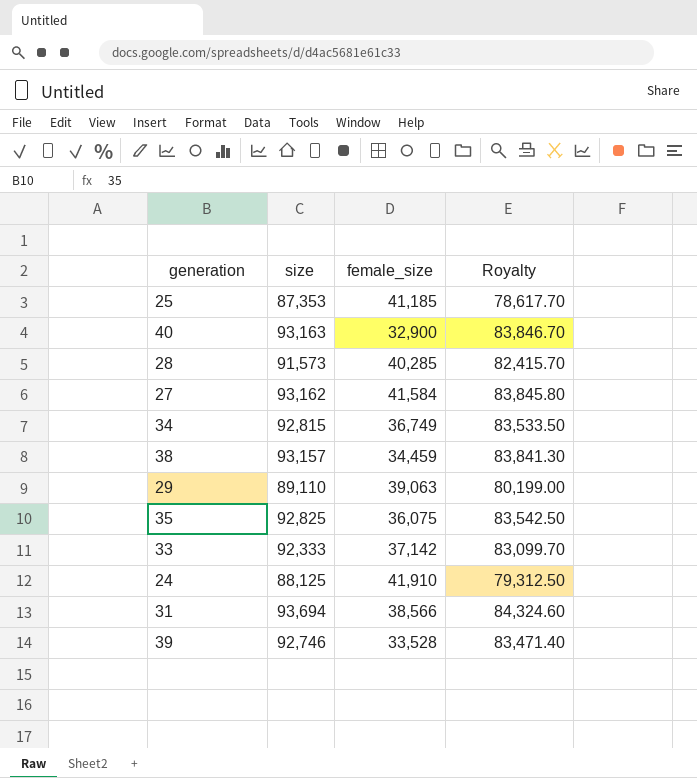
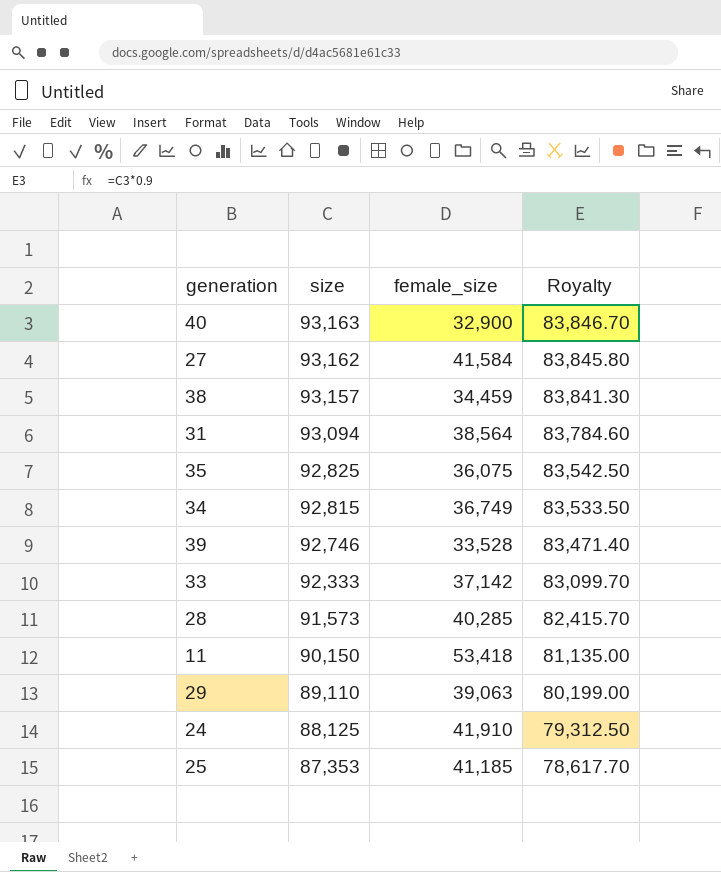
row order: none -> size descending
31 | size: 93,694 -> 93,094
31 | female_size: 38,566 -> 38,564
31 | Royalty: 84,324.60 -> 83,784.60
row 11: none -> 90,150 | 53,418 | 81,135.00

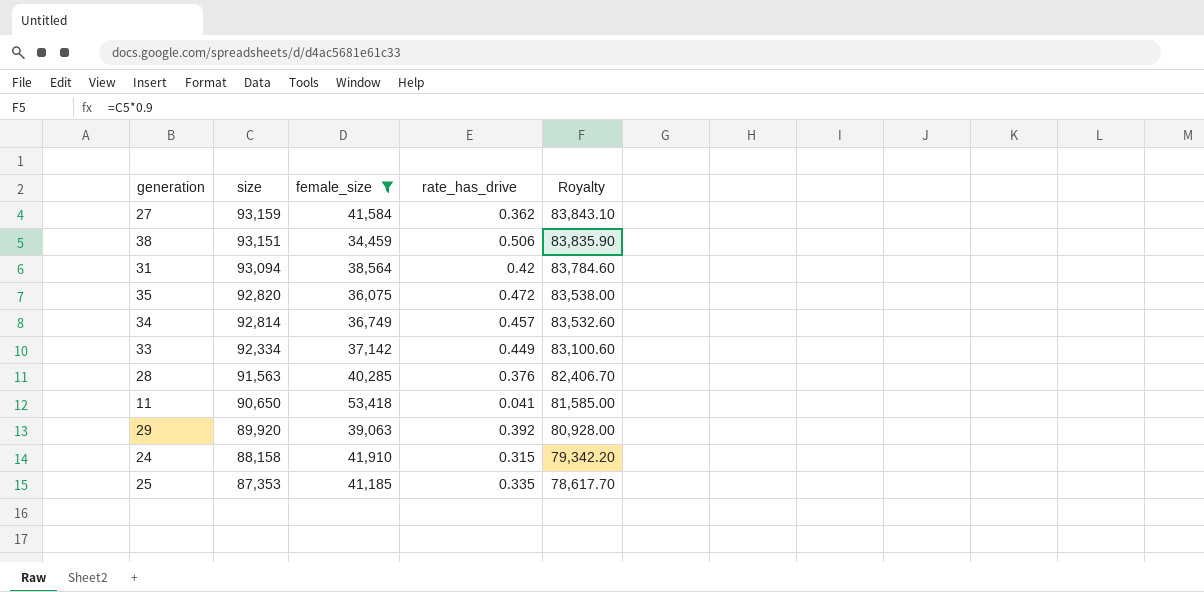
filter: none -> female_size >= 34,459
column rate_has_drive | position: none -> 4
27 | size: 93,162 -> 93,159
27 | Royalty: 83,845.80 -> 83,843.10
38 | size: 93,157 -> 93,151
38 | Royalty: 83,841.30 -> 83,835.90
35 | size: 92,825 -> 92,820
35 | Royalty: 83,542.50 -> 83,538.00
34 | size: 92,815 -> 92,814
34 | Royalty: 83,533.50 -> 83,532.60
33 | size: 92,333 -> 92,334
33 | Royalty: 83,099.70 -> 83,100.60
28 | size: 91,573 -> 91,563
28 | Royalty: 82,415.70 -> 82,406.70
11 | size: 90,150 -> 90,650
11 | Royalty: 81,135.00 -> 81,585.00
29 | size: 89,110 -> 89,920
29 | Royalty: 80,199.00 -> 80,928.00
24 | size: 88,125 -> 88,158
24 | Royalty: 79,312.50 -> 79,342.20

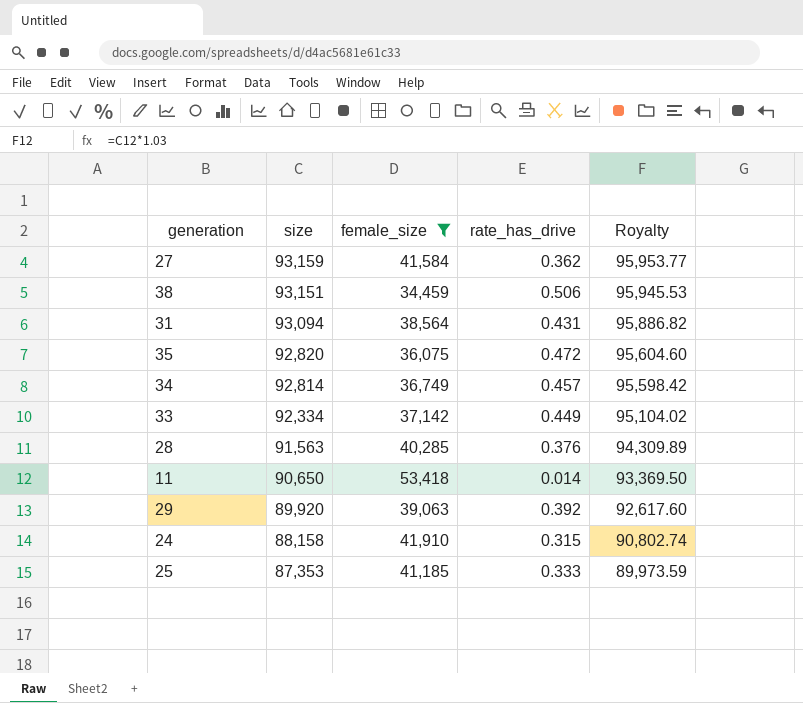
column Royalty | formula: [size] * 0.9 -> [size] * 1.03
31 | rate_has_drive: 0.42 -> 0.431
11 | rate_has_drive: 0.041 -> 0.014
25 | rate_has_drive: 0.335 -> 0.333

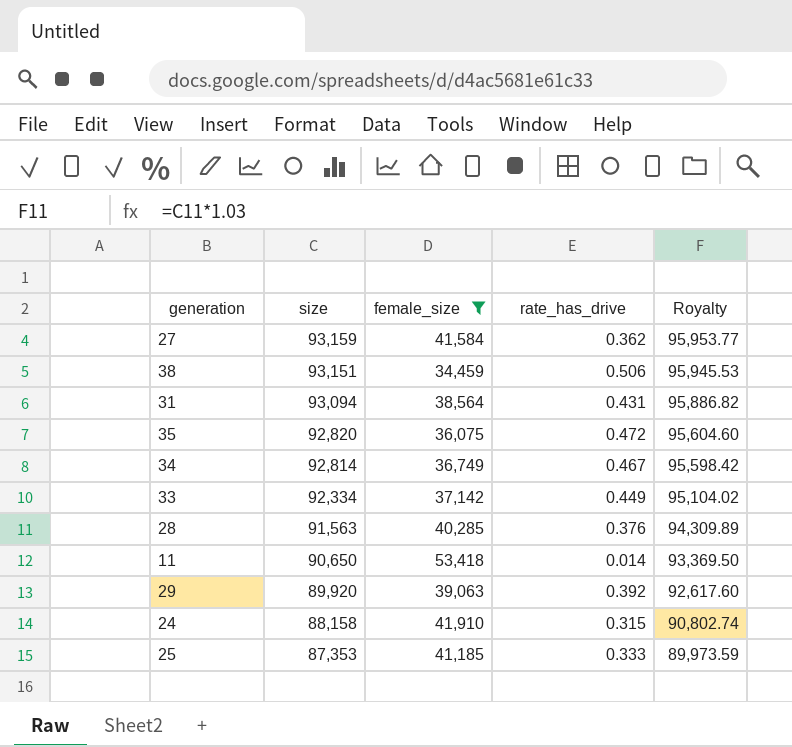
34 | rate_has_drive: 0.457 -> 0.467

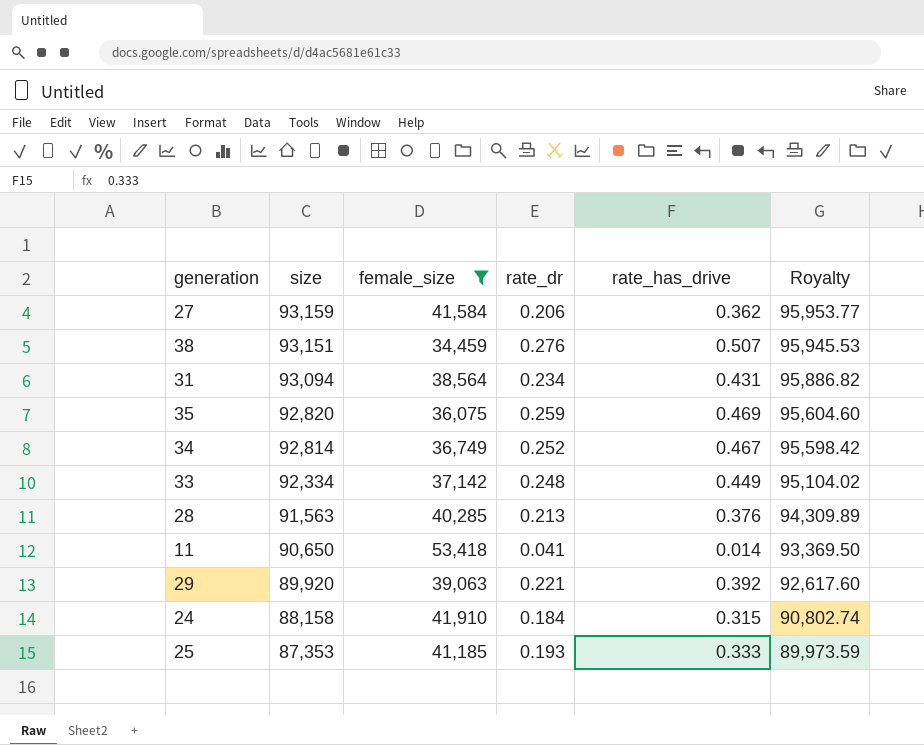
column rate_dr | position: none -> 4
38 | rate_has_drive: 0.506 -> 0.507
35 | rate_has_drive: 0.472 -> 0.469

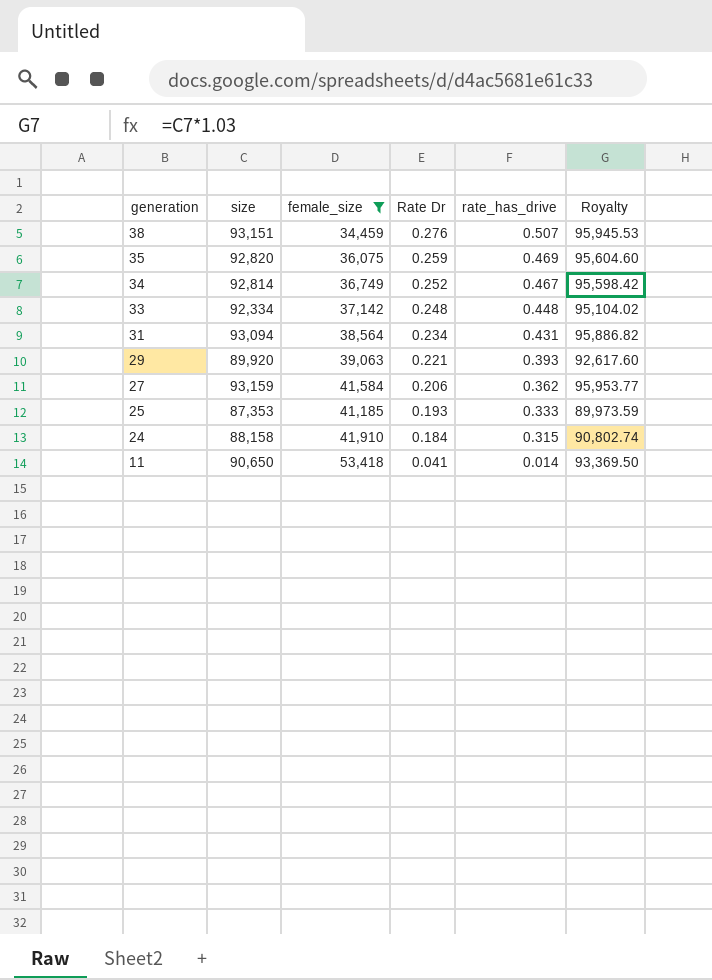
row order: size descending -> generation descending
column name: rate_dr -> Rate Dr
row 28: 91,563 | 40,285 | 0.213 | 0.376 | 94,309.89 -> none
33 | rate_has_drive: 0.449 -> 0.448
29 | rate_has_drive: 0.392 -> 0.393

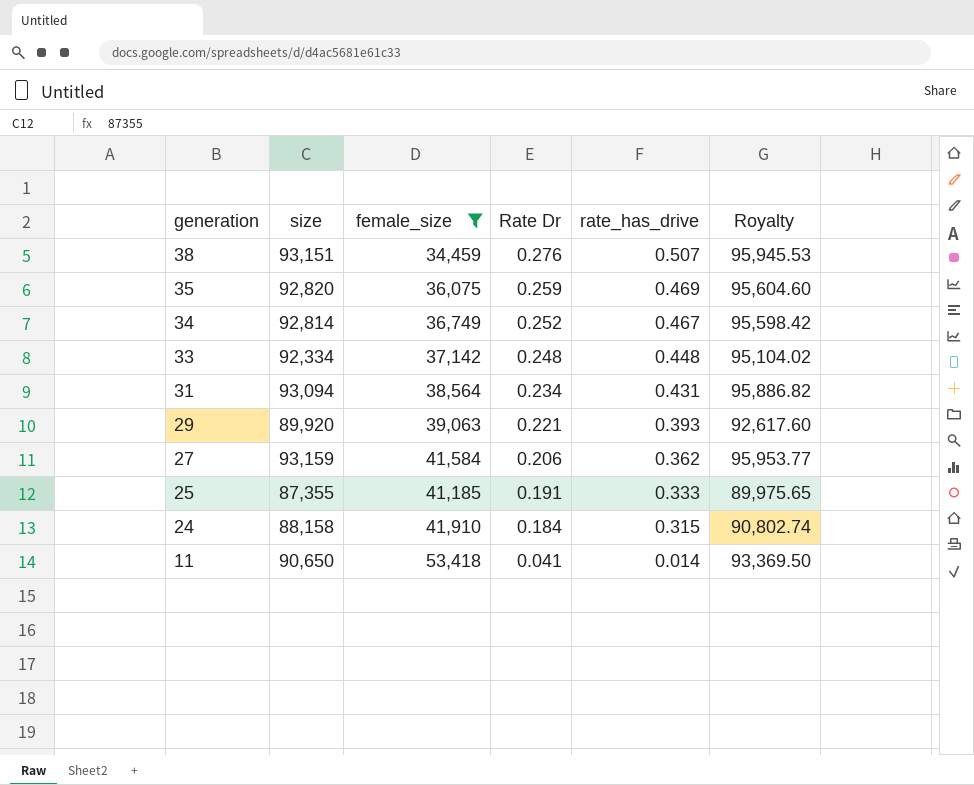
25 | size: 87,353 -> 87,355
25 | Rate Dr: 0.193 -> 0.191
25 | Royalty: 89,973.59 -> 89,975.65

